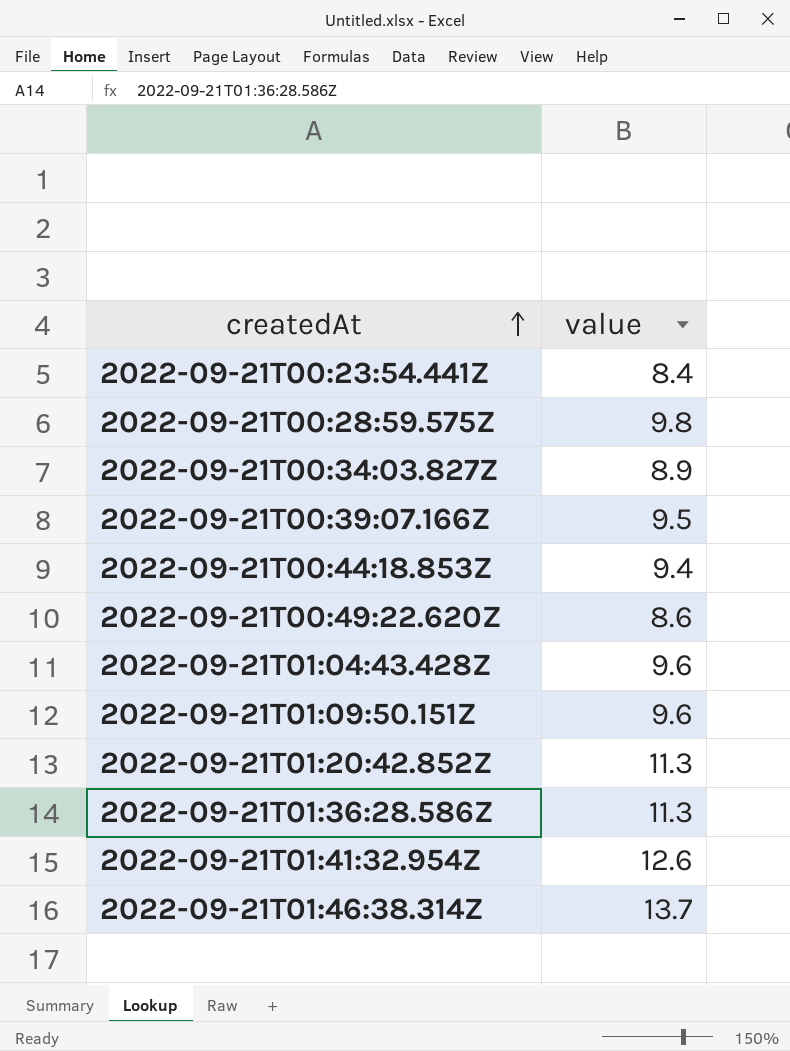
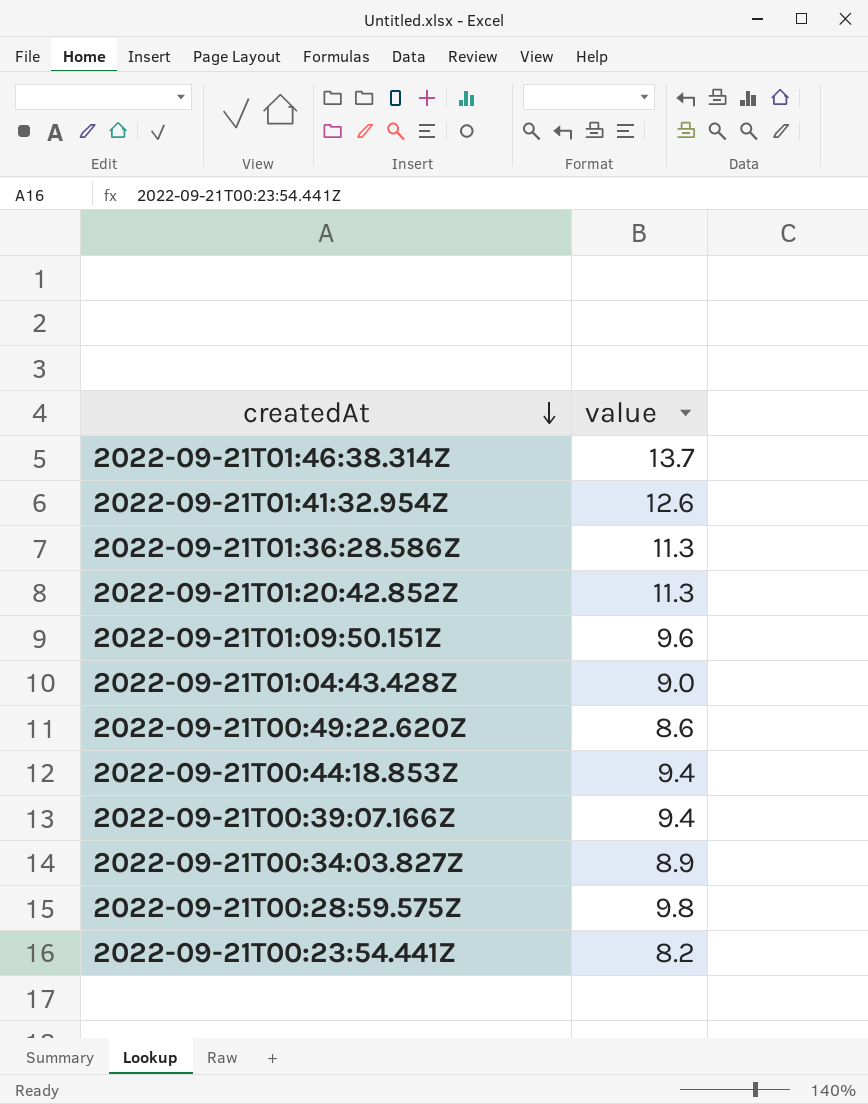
row order: createdAt ascending -> createdAt descending
2022-09-21T01:04:43.428Z | value: 9.6 -> 9.0
2022-09-21T00:39:07.166Z | value: 9.5 -> 9.4
2022-09-21T00:23:54.441Z | value: 8.4 -> 8.2

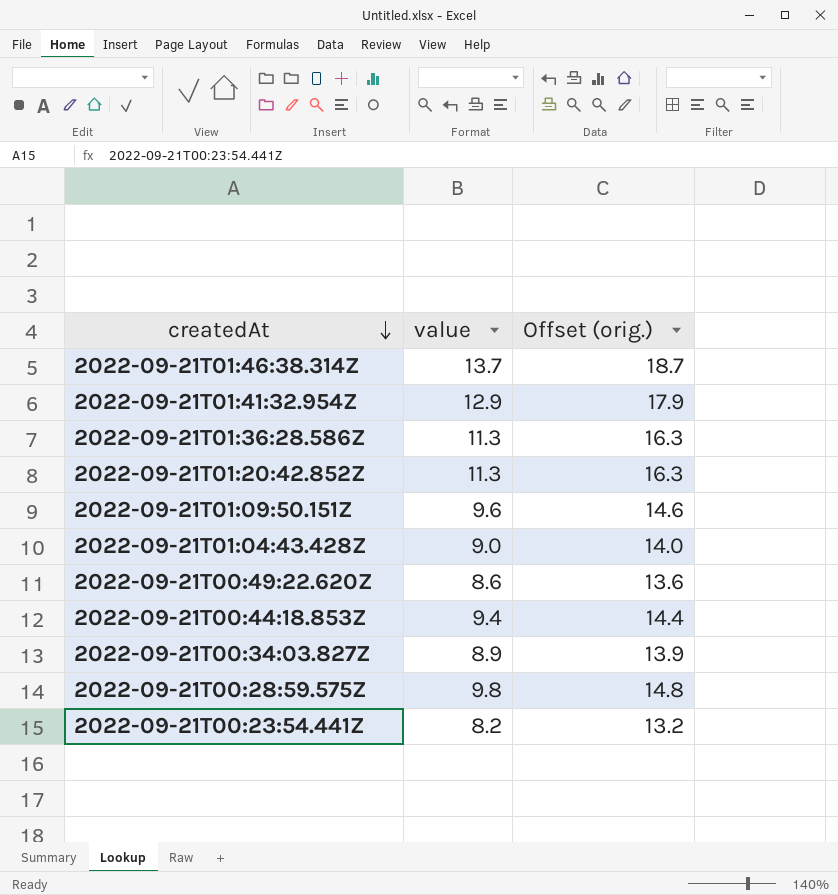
column Offset (orig.) | formula: none -> [value] + 5
row 2022-09-21T00:39:07.166Z: 9.4 -> none
2022-09-21T01:41:32.954Z | value: 12.6 -> 12.9

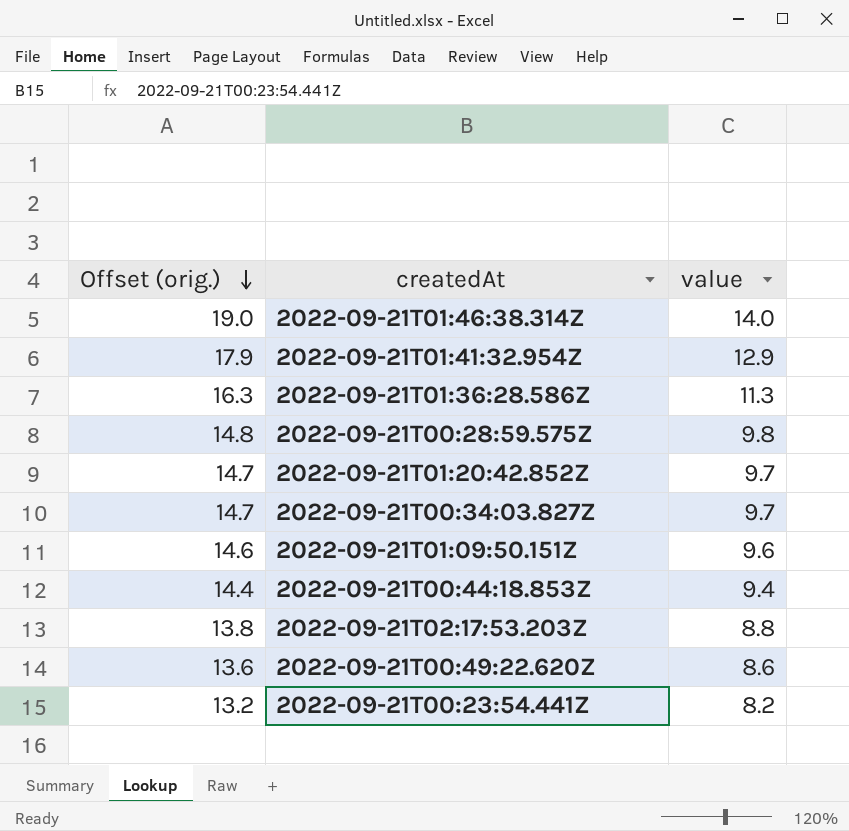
row order: createdAt descending -> Offset (orig.) descending
column Offset (orig.) | position: 3 -> 1
row 2022-09-21T01:04:43.428Z: 9.0 | 14.0 -> none
2022-09-21T01:46:38.314Z | Offset (orig.): 18.7 -> 19.0
2022-09-21T01:46:38.314Z | value: 13.7 -> 14.0
2022-09-21T01:20:42.852Z | Offset (orig.): 16.3 -> 14.7
2022-09-21T01:20:42.852Z | value: 11.3 -> 9.7
2022-09-21T00:34:03.827Z | Offset (orig.): 13.9 -> 14.7
2022-09-21T00:34:03.827Z | value: 8.9 -> 9.7
row 2022-09-21T02:17:53.203Z: none -> 13.8 | 8.8

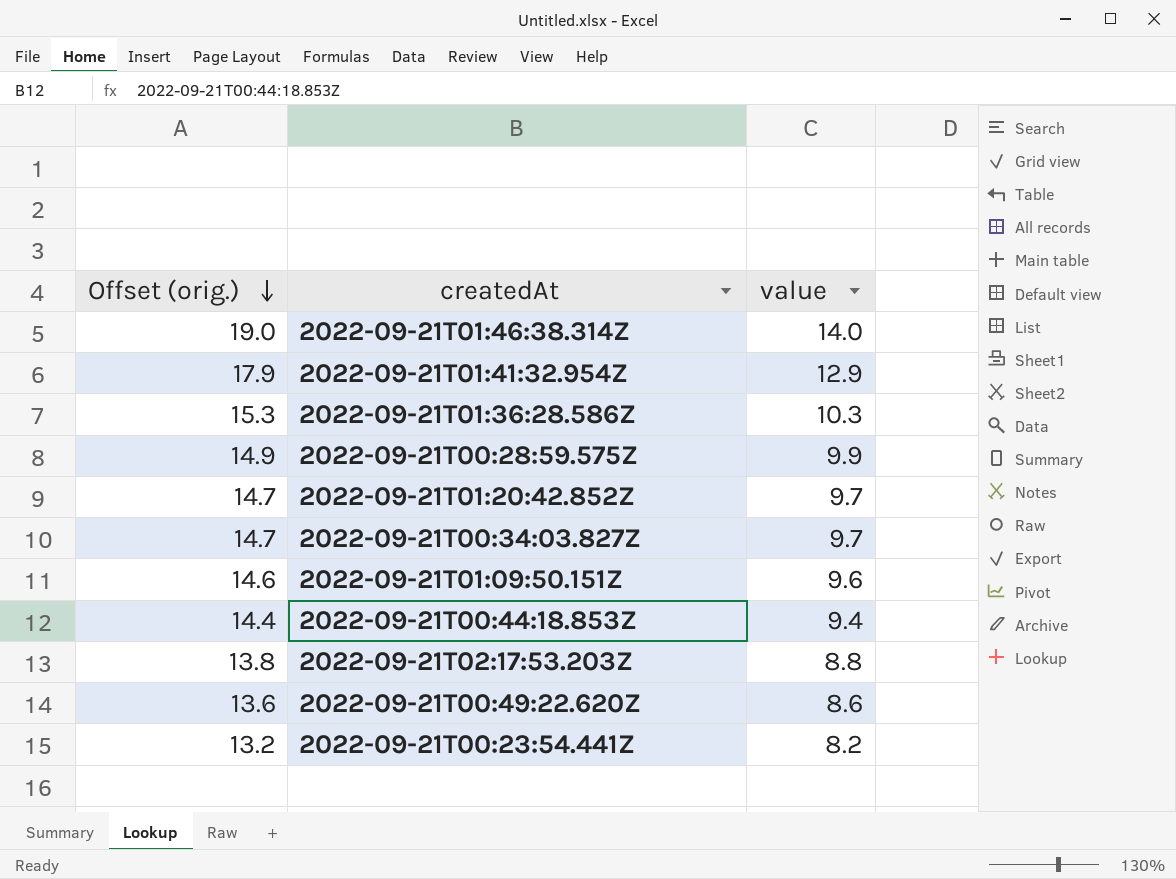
2022-09-21T01:36:28.586Z | Offset (orig.): 16.3 -> 15.3
2022-09-21T01:36:28.586Z | value: 11.3 -> 10.3
2022-09-21T00:28:59.575Z | Offset (orig.): 14.8 -> 14.9
2022-09-21T00:28:59.575Z | value: 9.8 -> 9.9

